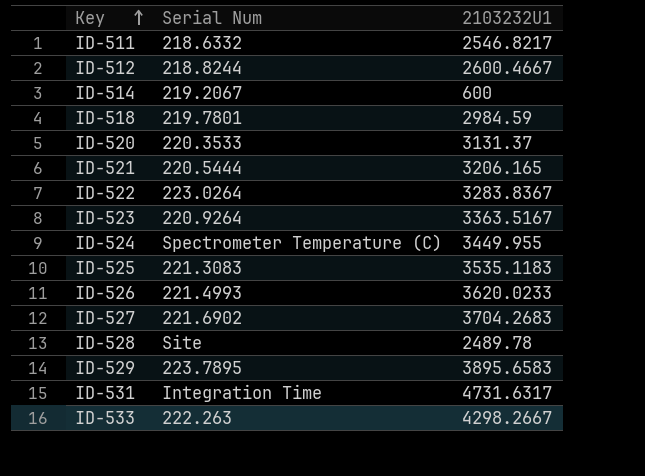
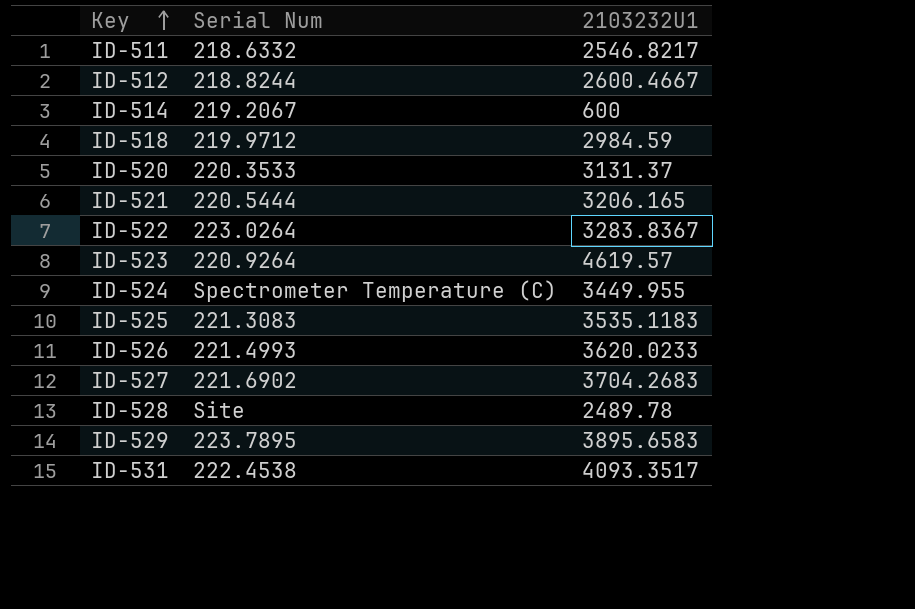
row ID-533: 222.263 | 4298.2667 -> none
ID-518 | Serial Num: 219.7801 -> 219.9712
ID-523 | 2103232U1: 3363.5167 -> 4619.57
ID-531 | Serial Num: Integration Time -> 222.4538
ID-531 | 2103232U1: 4731.6317 -> 4093.3517

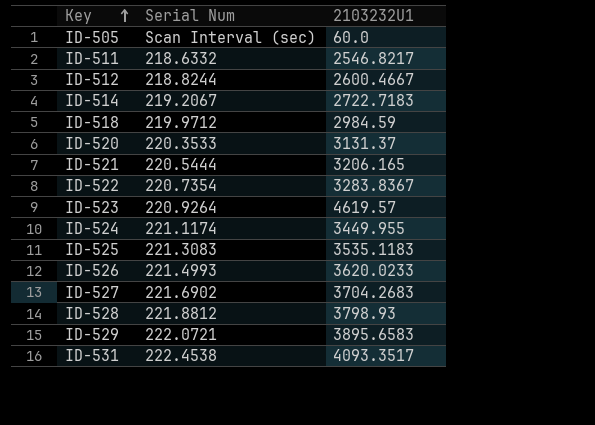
row ID-505: none -> Scan Interval (sec) | 60.0
ID-514 | 2103232U1: 600 -> 2722.7183
ID-522 | Serial Num: 223.0264 -> 220.7354
ID-524 | Serial Num: Spectrometer Temperature (C) -> 221.1174
ID-528 | Serial Num: Site -> 221.8812
ID-528 | 2103232U1: 2489.78 -> 3798.93
ID-529 | Serial Num: 223.7895 -> 222.0721

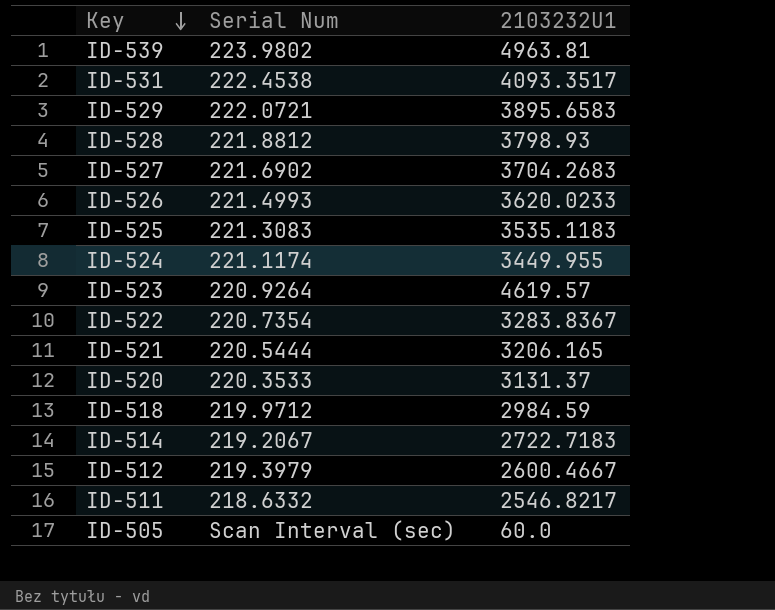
row order: Key ascending -> Key descending
row ID-539: none -> 223.9802 | 4963.81
ID-512 | Serial Num: 218.8244 -> 219.3979

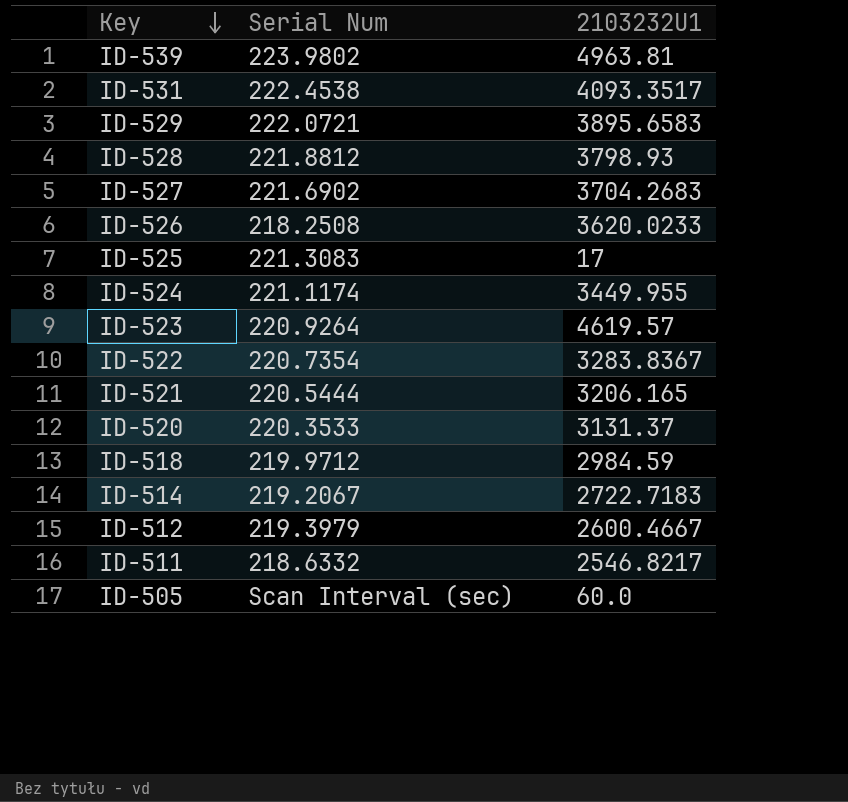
ID-526 | Serial Num: 221.4993 -> 218.2508
ID-525 | 2103232U1: 3535.1183 -> 17

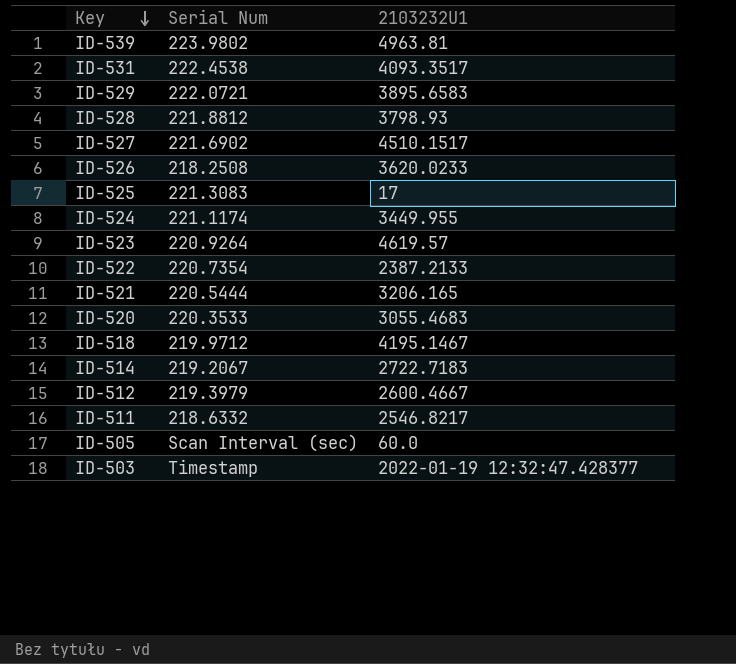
ID-527 | 2103232U1: 3704.2683 -> 4510.1517
ID-522 | 2103232U1: 3283.8367 -> 2387.2133
ID-520 | 2103232U1: 3131.37 -> 3055.4683
ID-518 | 2103232U1: 2984.59 -> 4195.1467
row ID-503: none -> Timestamp | 2022-01-19 12:32:47.428377

